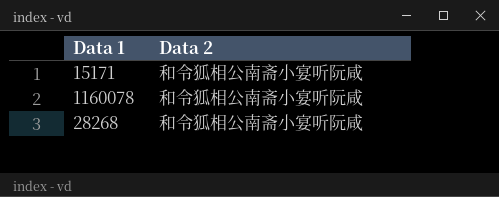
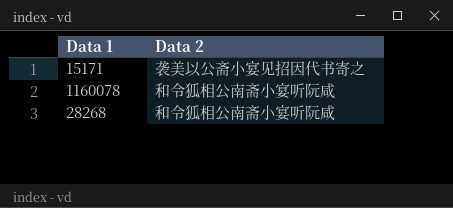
15171 | Data 2: 和令狐相公南斋小宴听阮咸 -> 袭美以公斋小宴见招因代书寄之

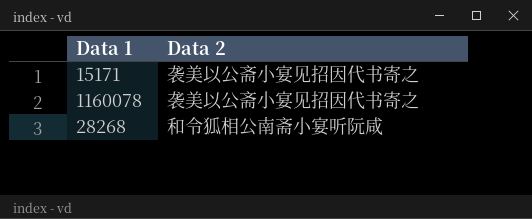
1160078 | Data 2: 和令狐相公南斋小宴听阮咸 -> 袭美以公斋小宴见招因代书寄之

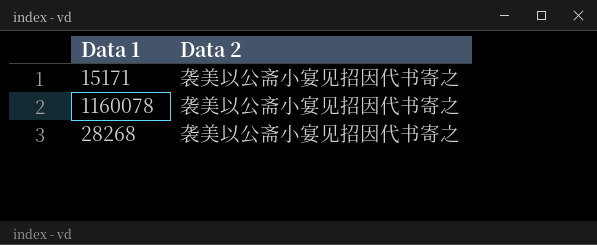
28268 | Data 2: 和令狐相公南斋小宴听阮咸 -> 袭美以公斋小宴见招因代书寄之

